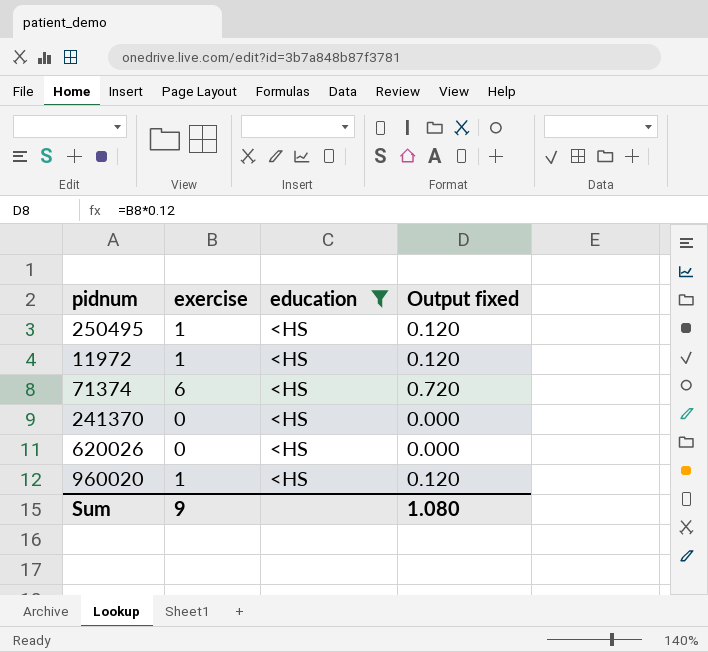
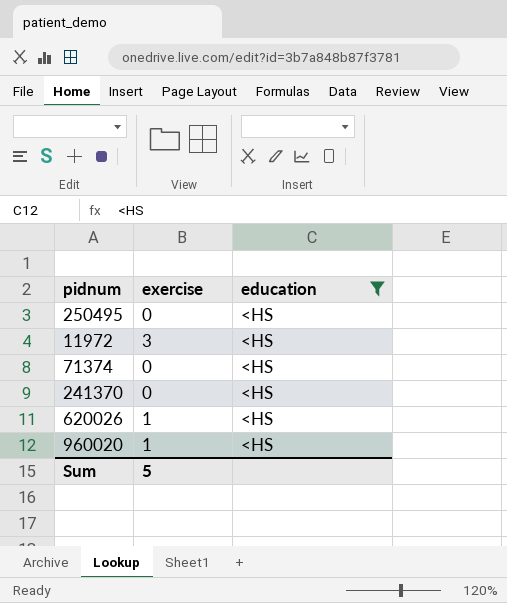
column Output fixed | formula: [exercise] * 0.12 -> none
250495 | exercise: 1 -> 0
11972 | exercise: 1 -> 3
71374 | exercise: 6 -> 0
620026 | exercise: 0 -> 1
Sum | exercise: 9 -> 5

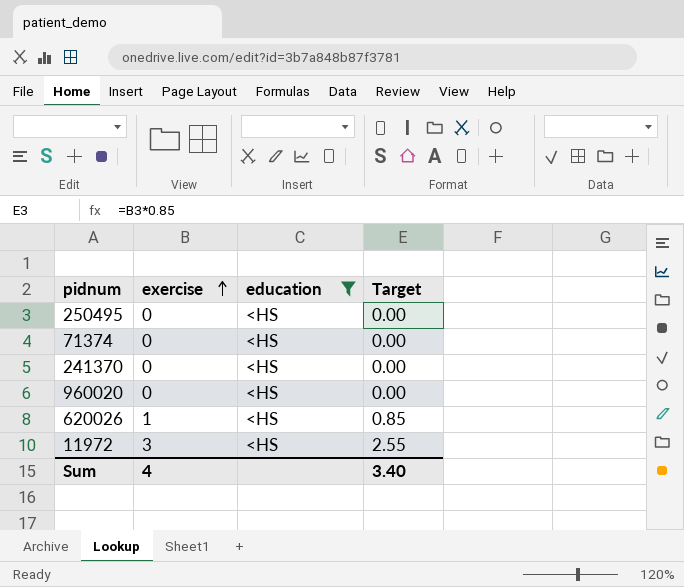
row order: none -> exercise ascending
column Target | formula: none -> [exercise] * 0.85
960020 | exercise: 1 -> 0
Sum | exercise: 5 -> 4

